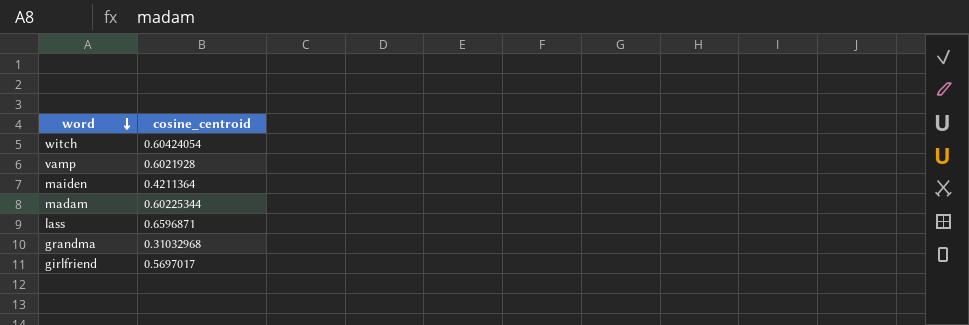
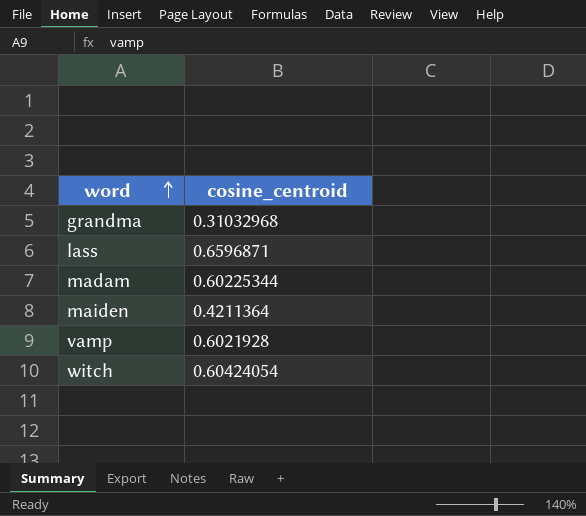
row order: word descending -> word ascending
row girlfriend: 0.5697017 -> none

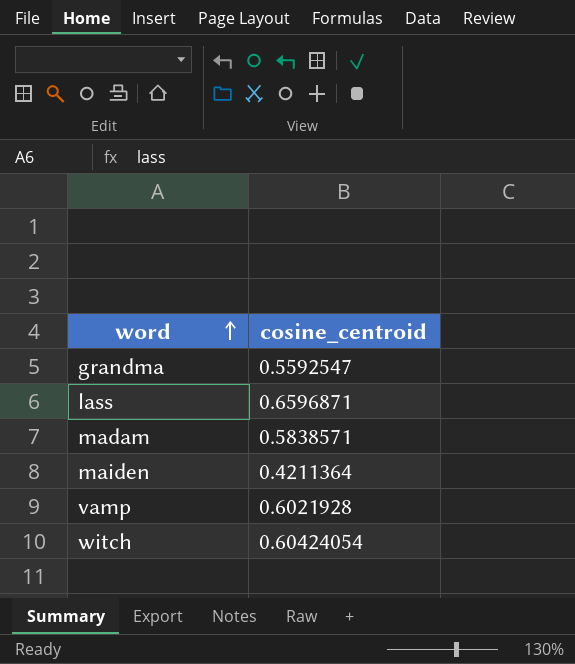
grandma | cosine_centroid: 0.31032968 -> 0.5592547
madam | cosine_centroid: 0.60225344 -> 0.5838571

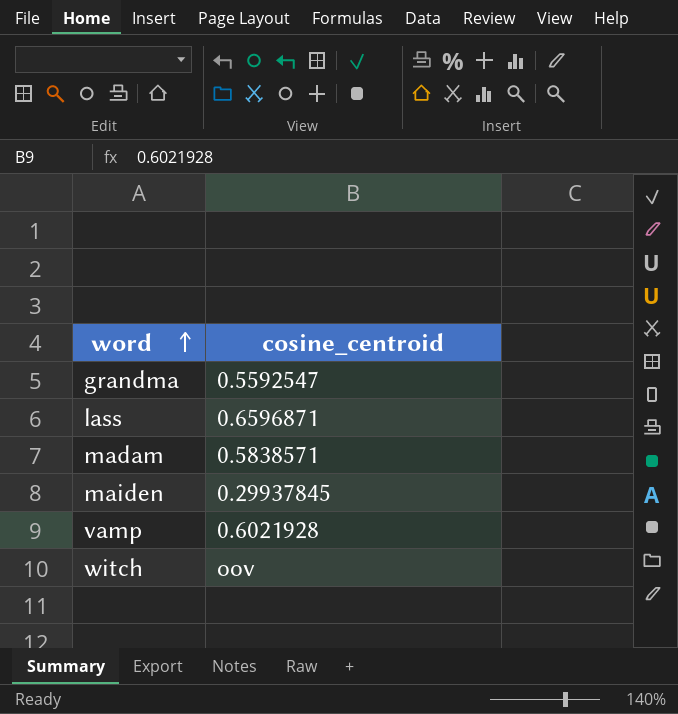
maiden | cosine_centroid: 0.4211364 -> 0.29937845
witch | cosine_centroid: 0.60424054 -> oov

